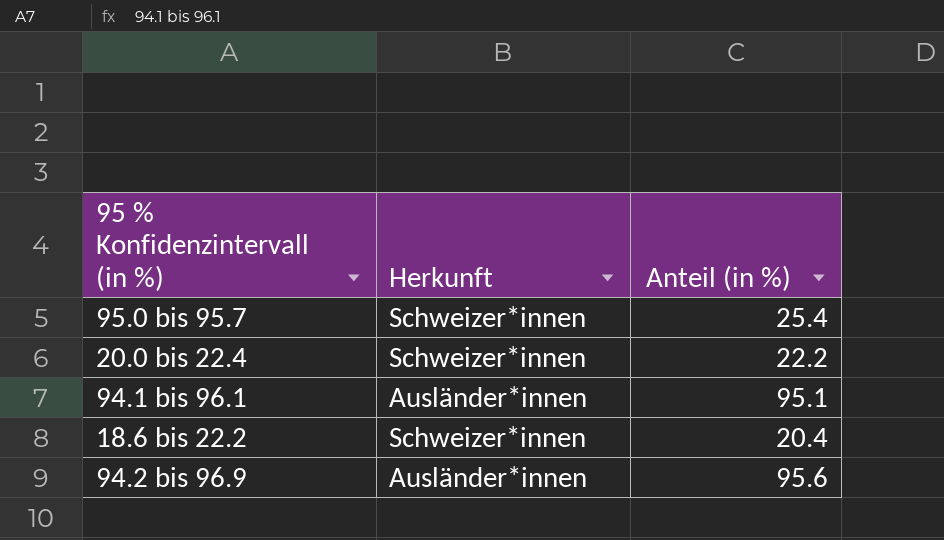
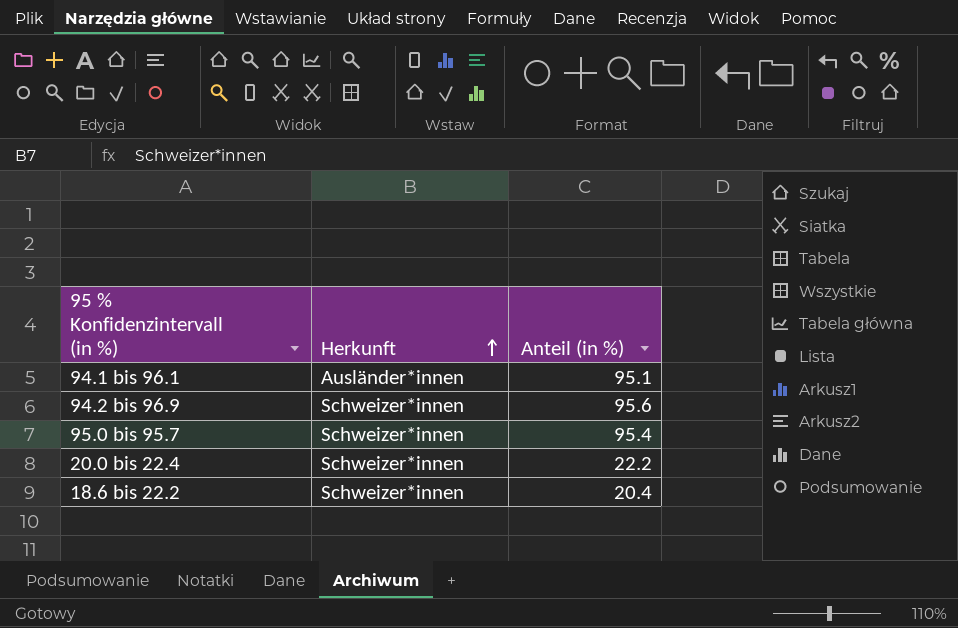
row order: none -> Herkunft ascending
94.2 bis 96.9 | Herkunft: Ausländer*innen -> Schweizer*innen
95.0 bis 95.7 | Anteil (in %): 25.4 -> 95.4

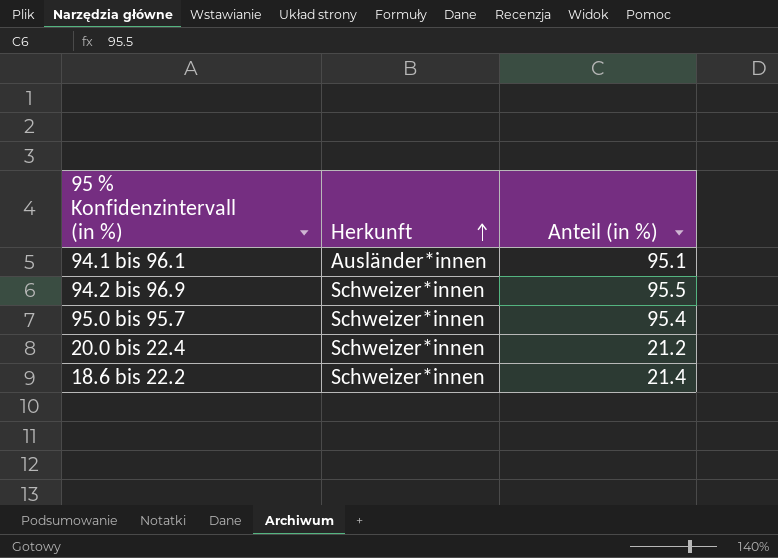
94.2 bis 96.9 | Anteil (in %): 95.6 -> 95.5
20.0 bis 22.4 | Anteil (in %): 22.2 -> 21.2
18.6 bis 22.2 | Anteil (in %): 20.4 -> 21.4

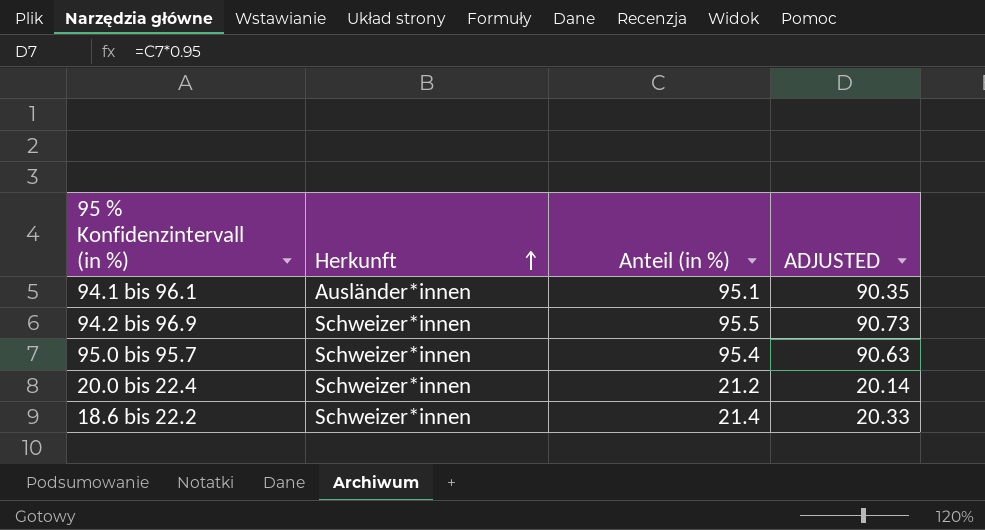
column ADJUSTED | formula: none -> [Anteil (in %)] * 0.95

